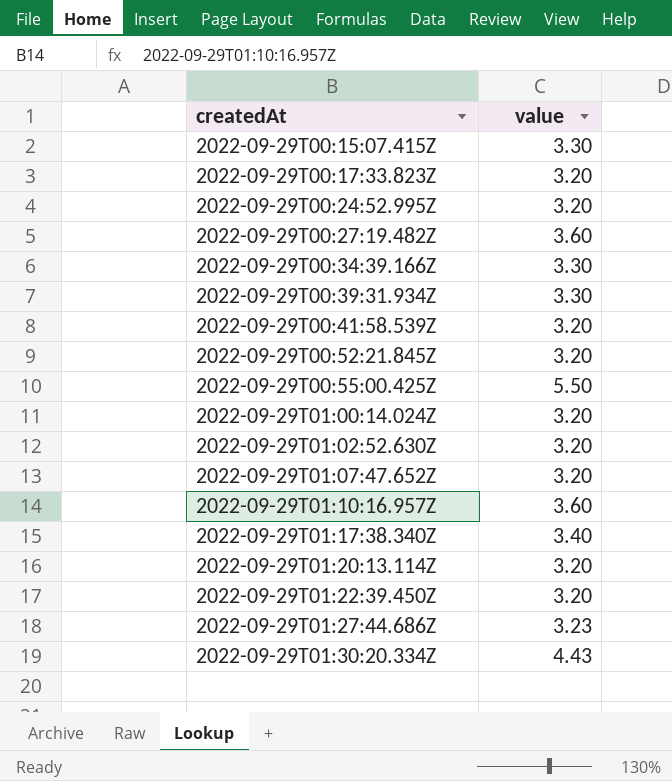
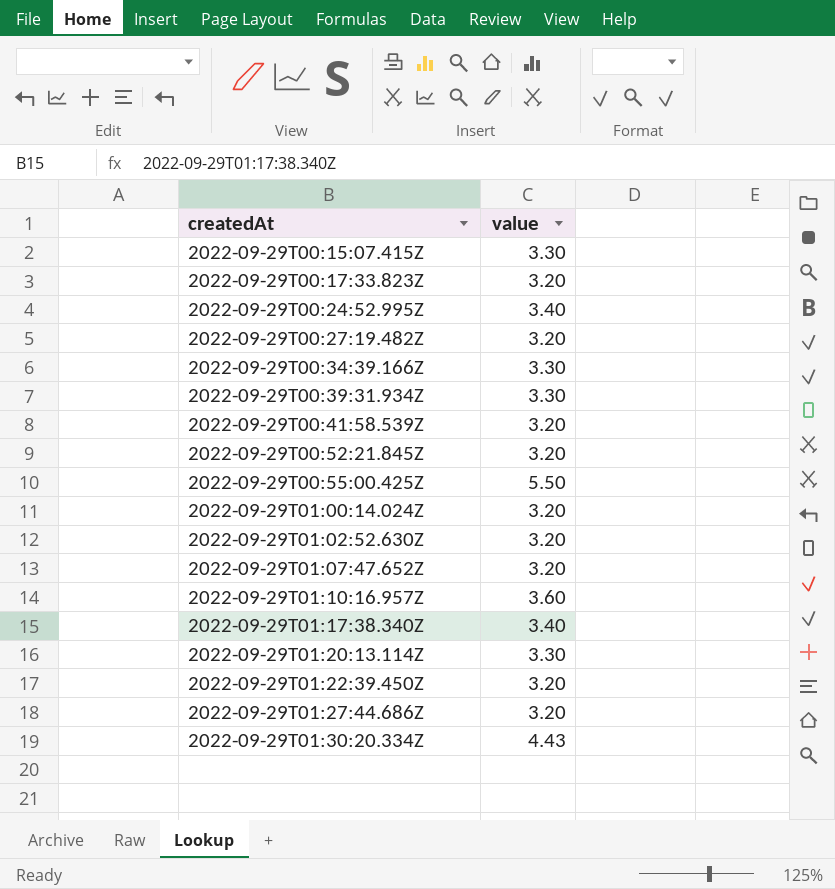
2022-09-29T00:24:52.995Z | value: 3.20 -> 3.40
2022-09-29T00:27:19.482Z | value: 3.60 -> 3.20
2022-09-29T01:20:13.114Z | value: 3.20 -> 3.30
2022-09-29T01:27:44.686Z | value: 3.23 -> 3.20

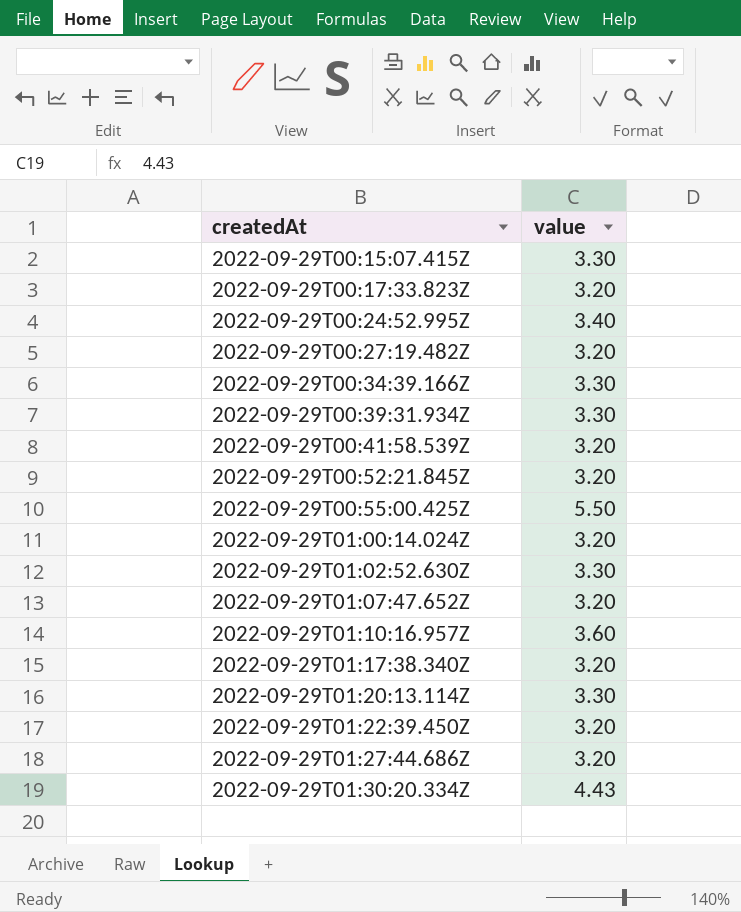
2022-09-29T01:02:52.630Z | value: 3.20 -> 3.30
2022-09-29T01:17:38.340Z | value: 3.40 -> 3.20

